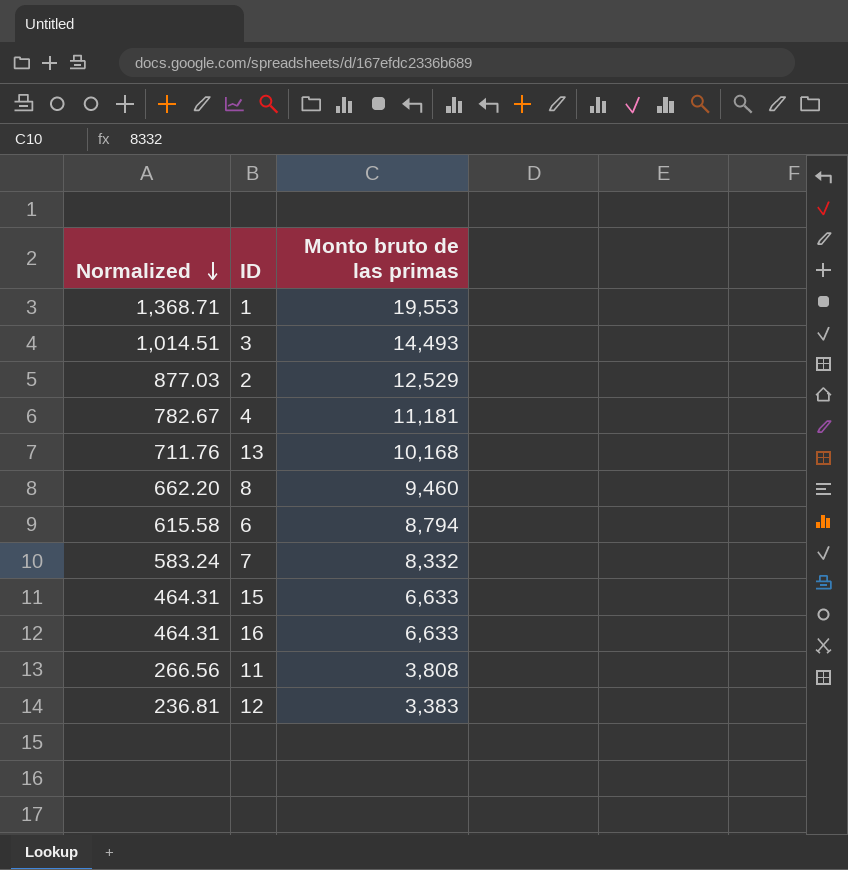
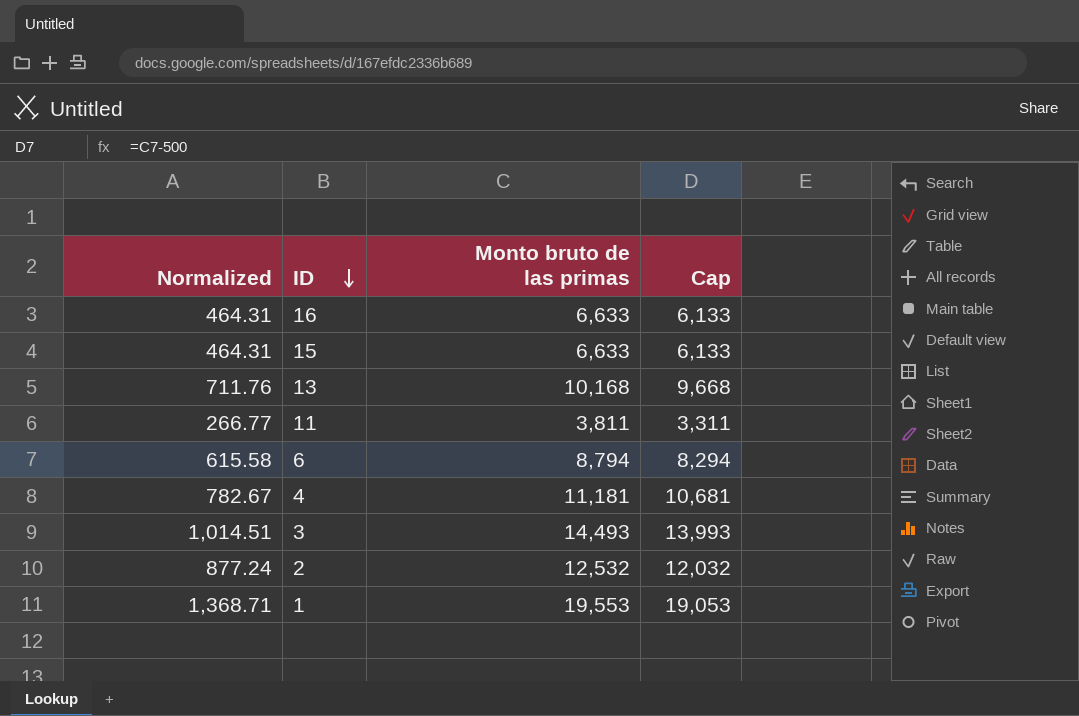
row order: Normalized descending -> ID descending
column Cap | formula: none -> [Monto bruto de las primas] - 500
row 8: 662.20 | 9,460 -> none
row 7: 583.24 | 8,332 -> none
row 12: 236.81 | 3,383 -> none
11 | Normalized: 266.56 -> 266.77
11 | Monto bruto de las primas: 3,808 -> 3,811
2 | Normalized: 877.03 -> 877.24
2 | Monto bruto de las primas: 12,529 -> 12,532

